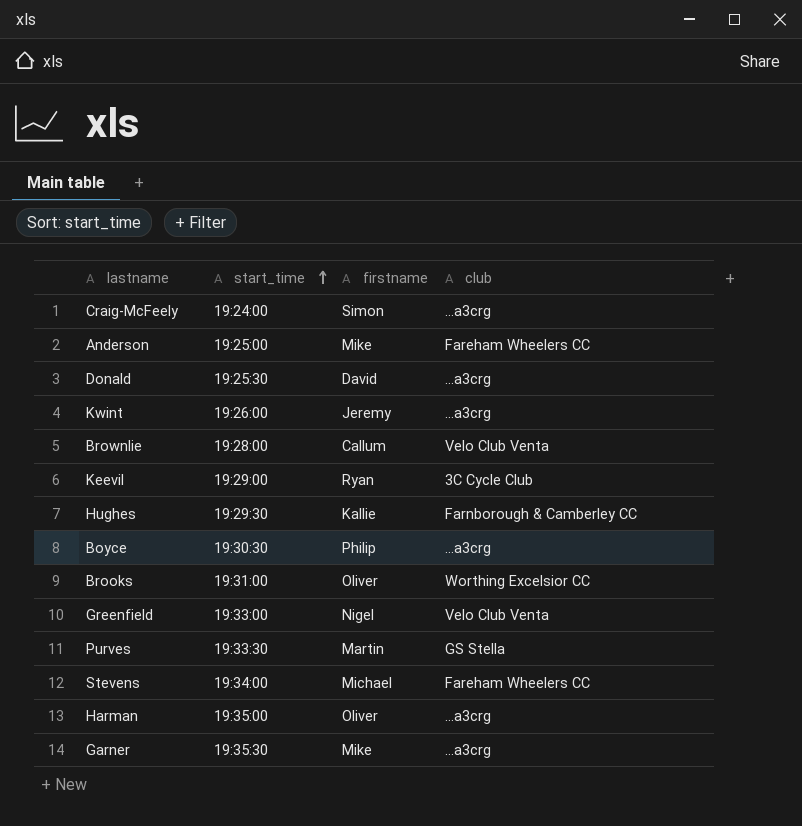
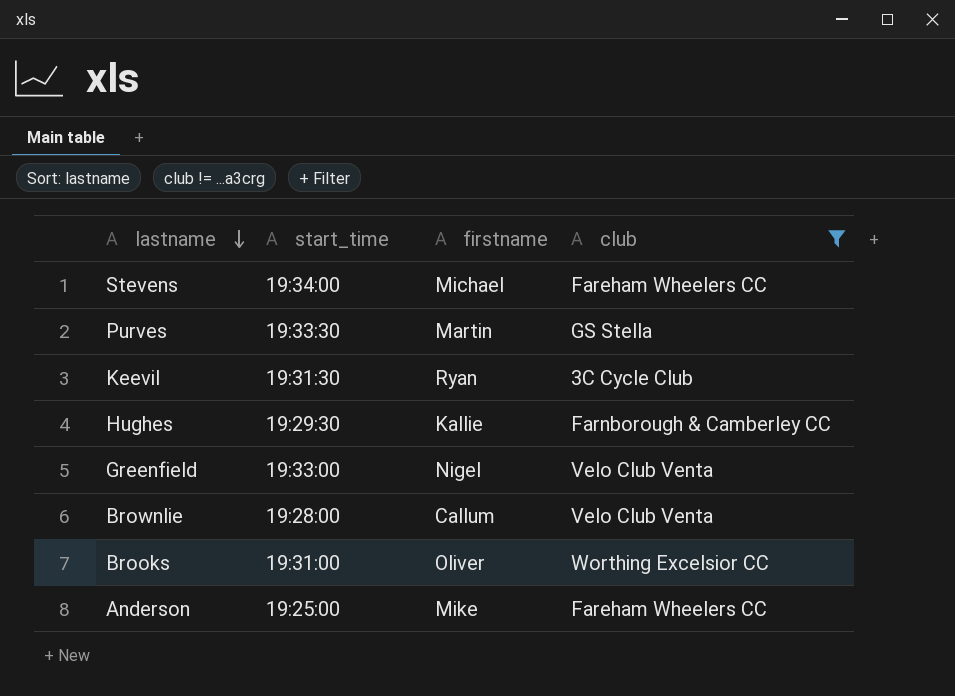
filter: none -> club != ...a3crg
row order: start_time ascending -> lastname descending
Keevil | start_time: 19:29:00 -> 19:31:30

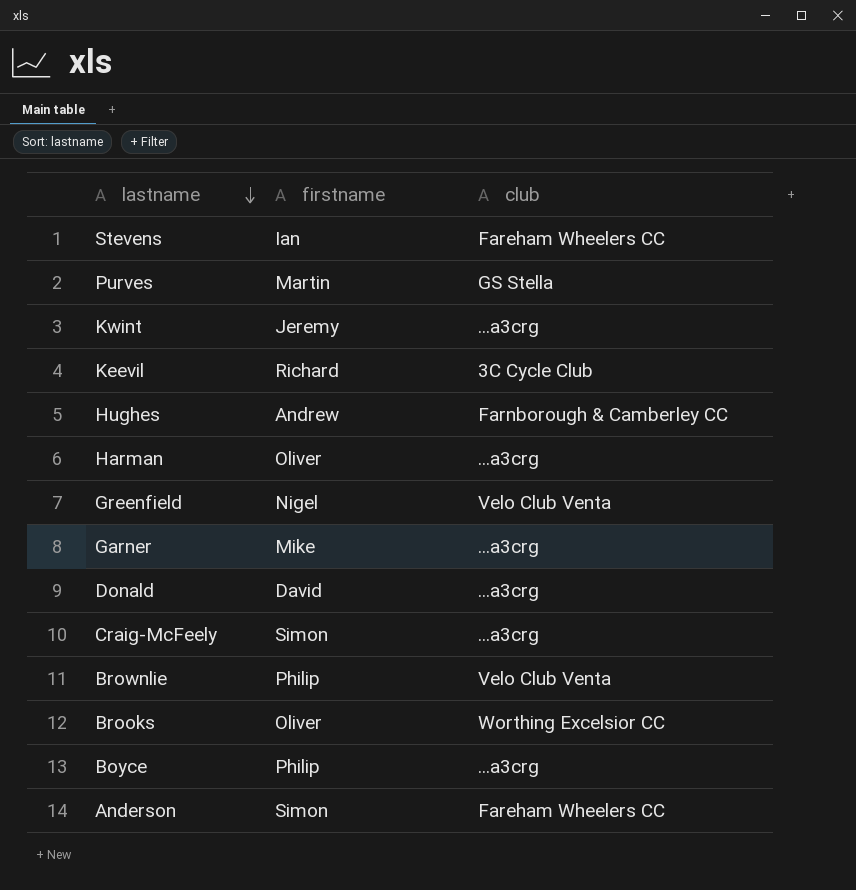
filter: club != ...a3crg -> none
column start_time | position: 2 -> none
Stevens | firstname: Michael -> Ian
Keevil | firstname: Ryan -> Richard
Hughes | firstname: Kallie -> Andrew
Brownlie | firstname: Callum -> Philip
Anderson | firstname: Mike -> Simon

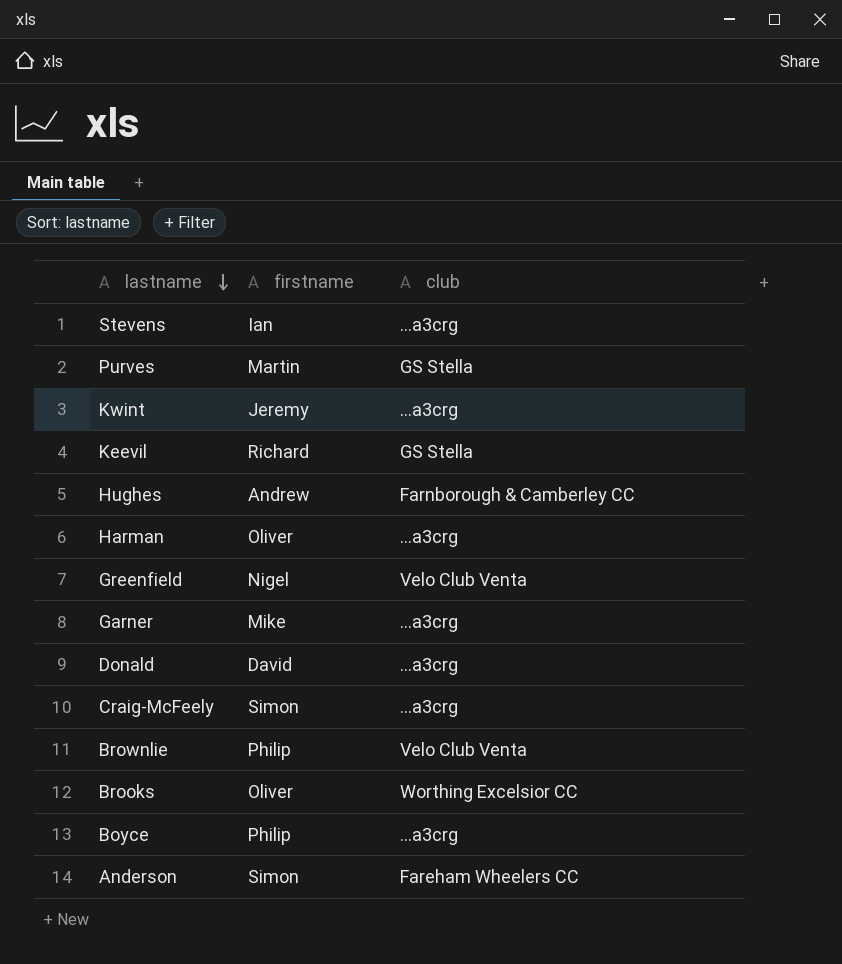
Stevens | club: Fareham Wheelers CC -> ...a3crg
Keevil | club: 3C Cycle Club -> GS Stella

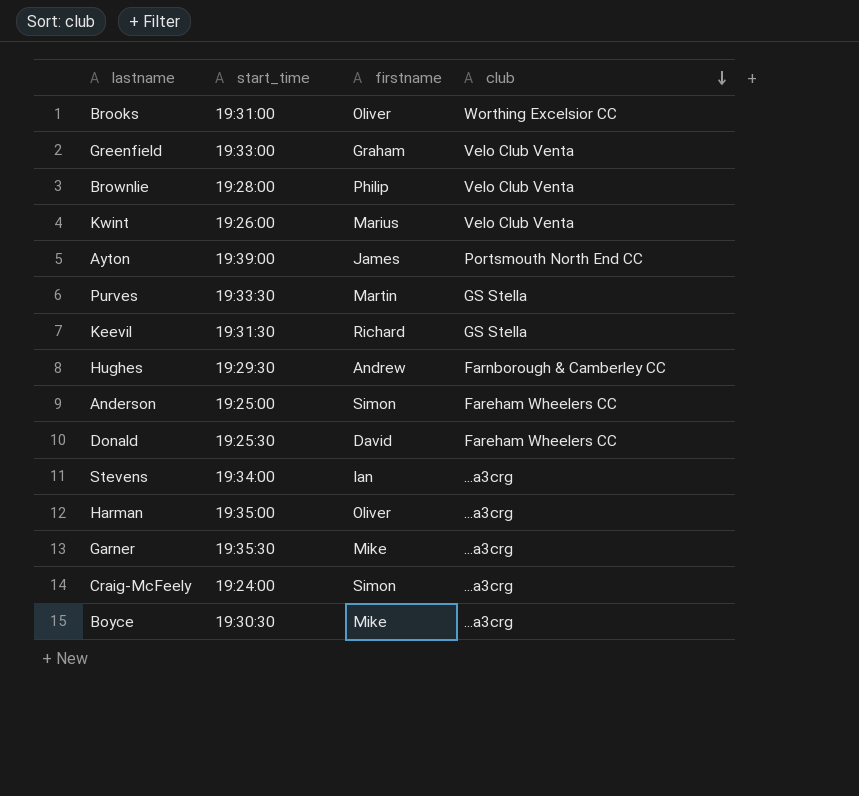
row order: lastname descending -> club descending
column start_time | position: none -> 2
Greenfield | firstname: Nigel -> Graham
Kwint | firstname: Jeremy -> Marius
Kwint | club: ...a3crg -> Velo Club Venta
row Ayton: none -> 19:39:00 | James | Portsmouth North End CC
Donald | club: ...a3crg -> Fareham Wheelers CC
Boyce | firstname: Philip -> Mike

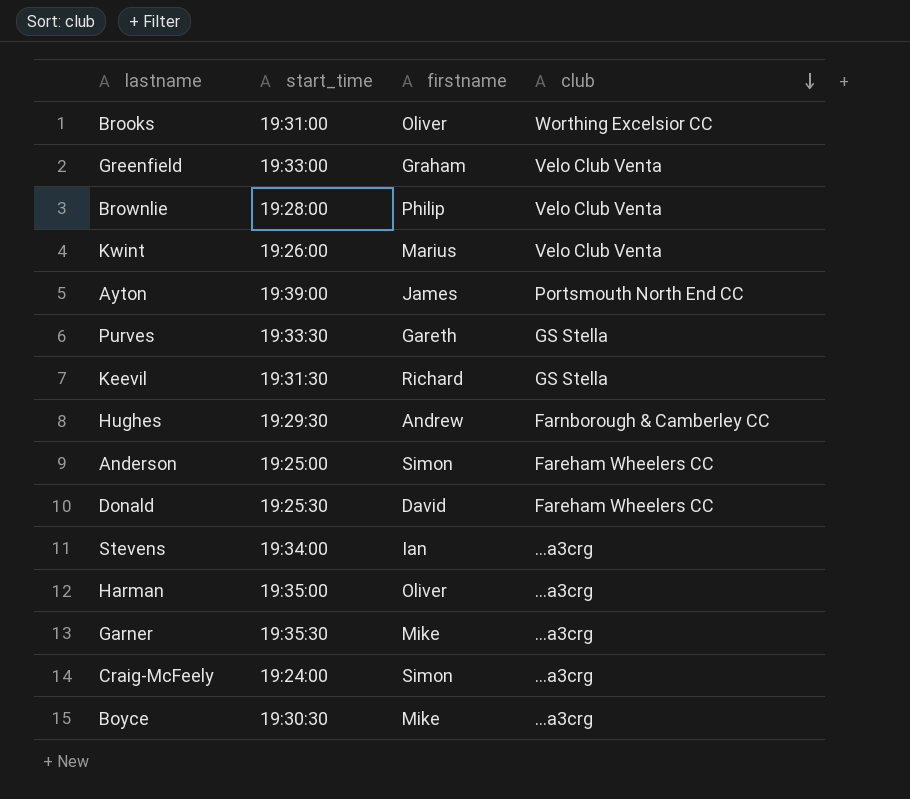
Purves | firstname: Martin -> Gareth

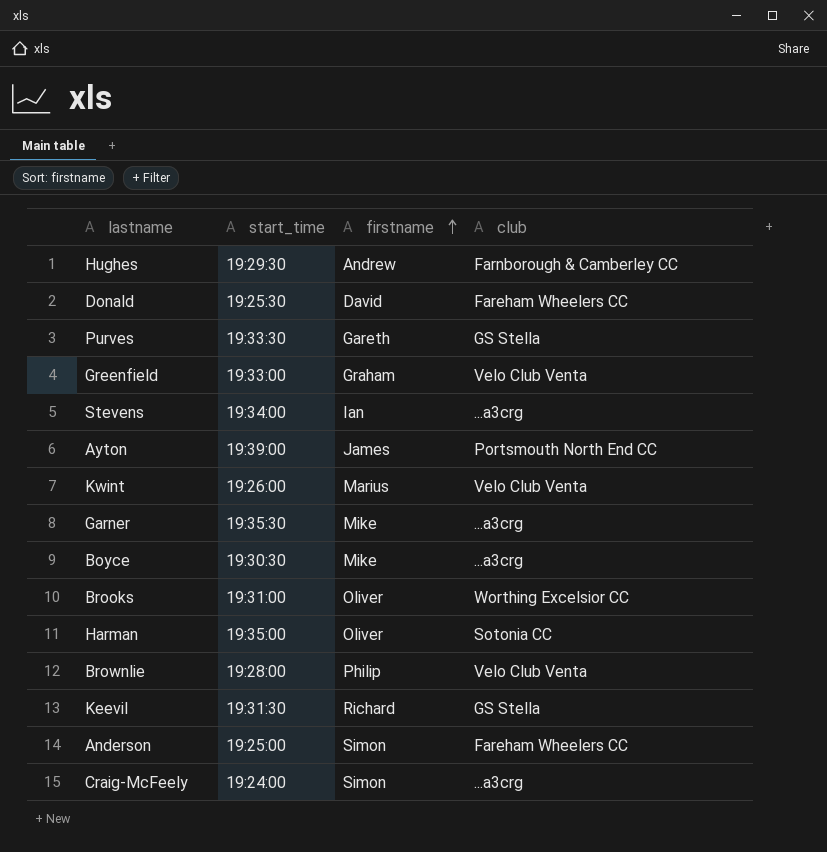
row order: club descending -> firstname ascending
Harman | club: ...a3crg -> Sotonia CC

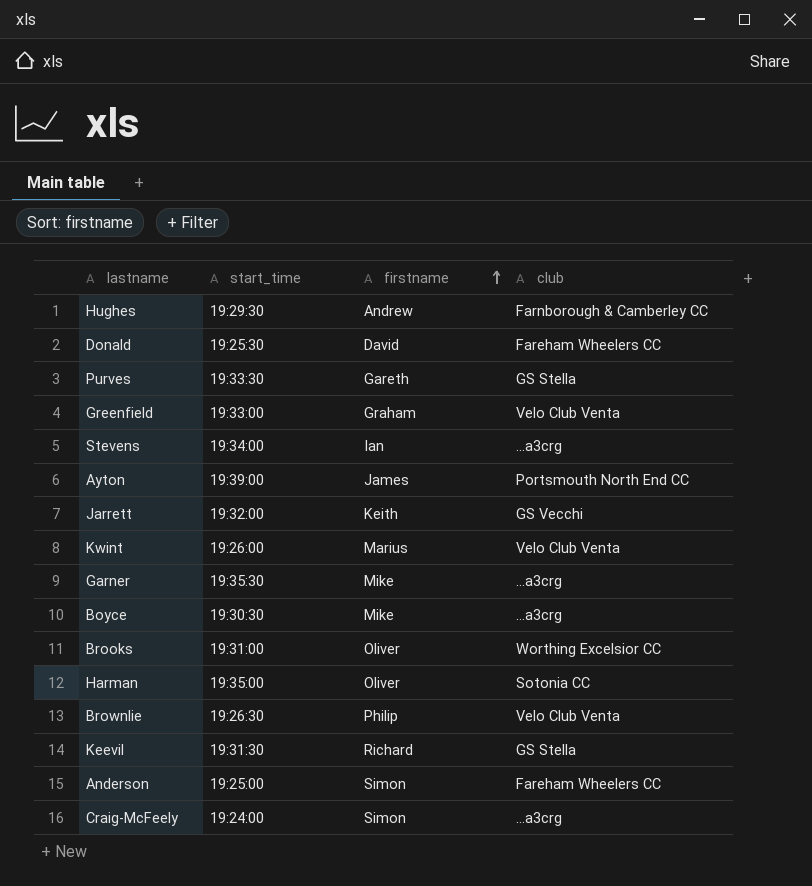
row Jarrett: none -> 19:32:00 | Keith | GS Vecchi
Brownlie | start_time: 19:28:00 -> 19:26:30

